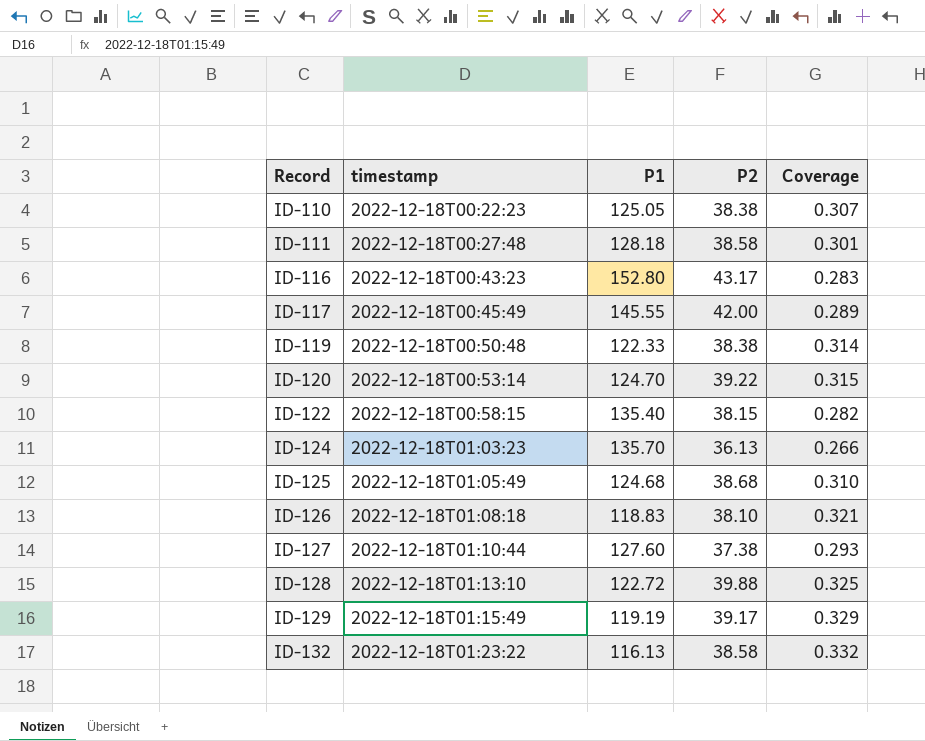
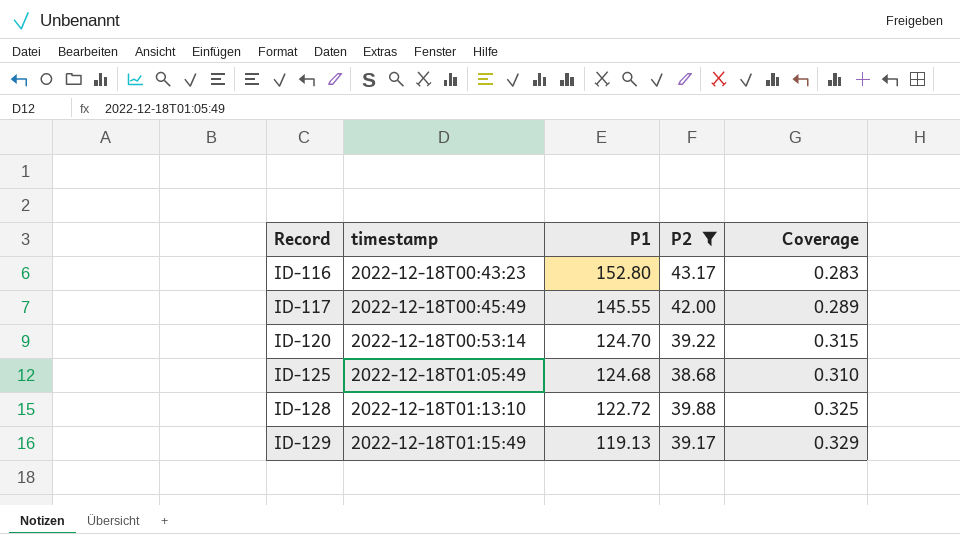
filter: none -> P2 >= 38.68
ID-129 | P1: 119.19 -> 119.13

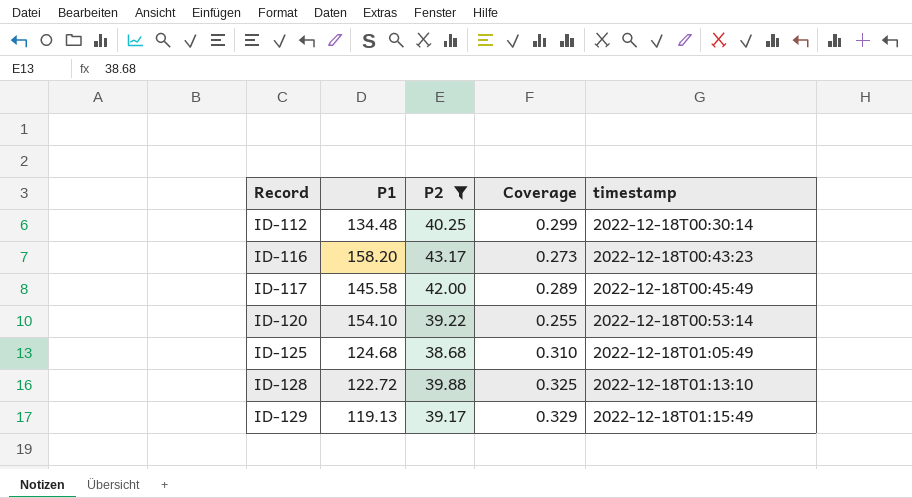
column timestamp | position: 2 -> 5
row ID-112: none -> 134.48 | 40.25 | 0.299 | 2022-12-18T00:30:14
ID-116 | P1: 152.80 -> 158.20
ID-116 | Coverage: 0.283 -> 0.273
ID-117 | P1: 145.55 -> 145.58
ID-120 | P1: 124.70 -> 154.10
ID-120 | Coverage: 0.315 -> 0.255

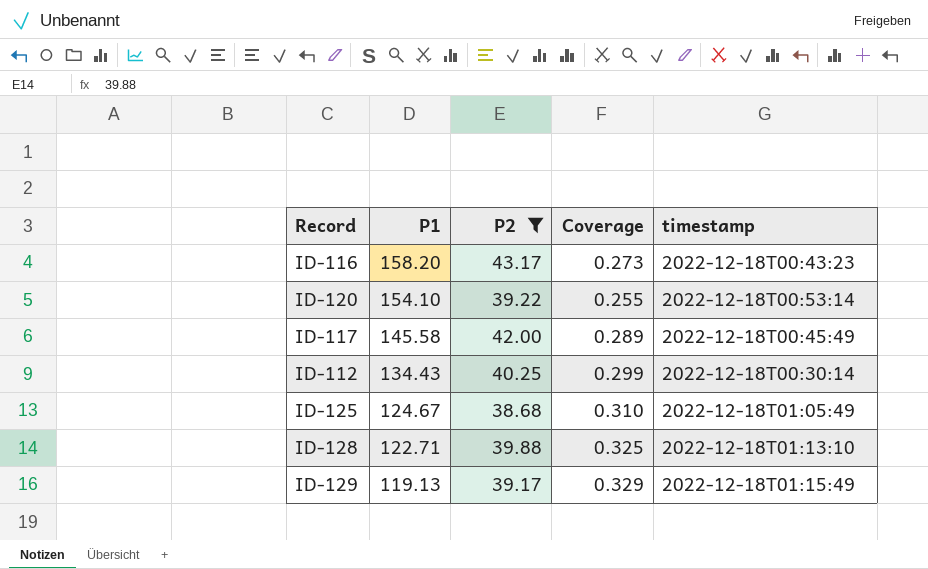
row order: Record ascending -> P1 descending
ID-112 | P1: 134.48 -> 134.43
ID-125 | P1: 124.68 -> 124.67
ID-128 | P1: 122.72 -> 122.71

